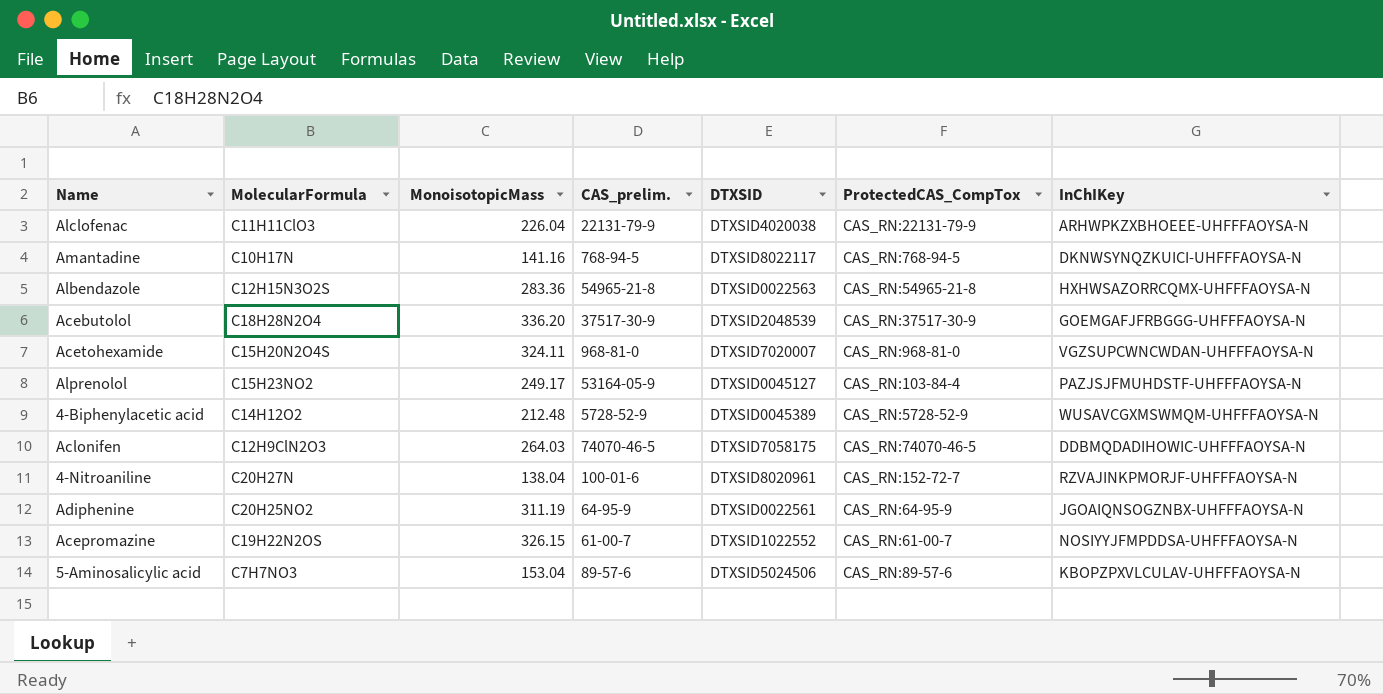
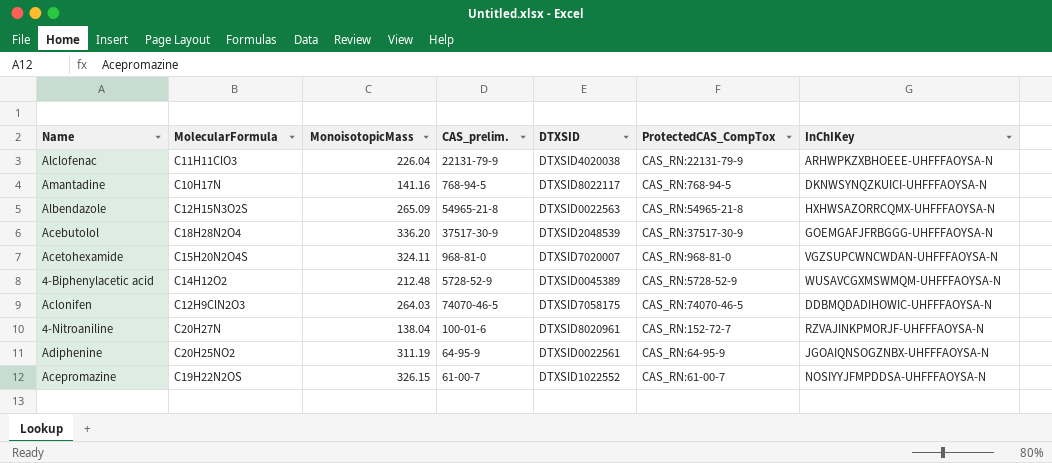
row Alprenolol: C15H23NO2 | 249.17 | 53164-05-9 | DTXSID0045127 | CAS_RN:103-84-4 | PAZJSJFMUHDSTF-UHFFFAOYSA-N -> none
row 5-Aminosalicylic acid: C7H7NO3 | 153.04 | 89-57-6 | DTXSID5024506 | CAS_RN:89-57-6 | KBOPZPXVLCULAV-UHFFFAOYSA-N -> none
Albendazole | MonoisotopicMass: 283.36 -> 265.09

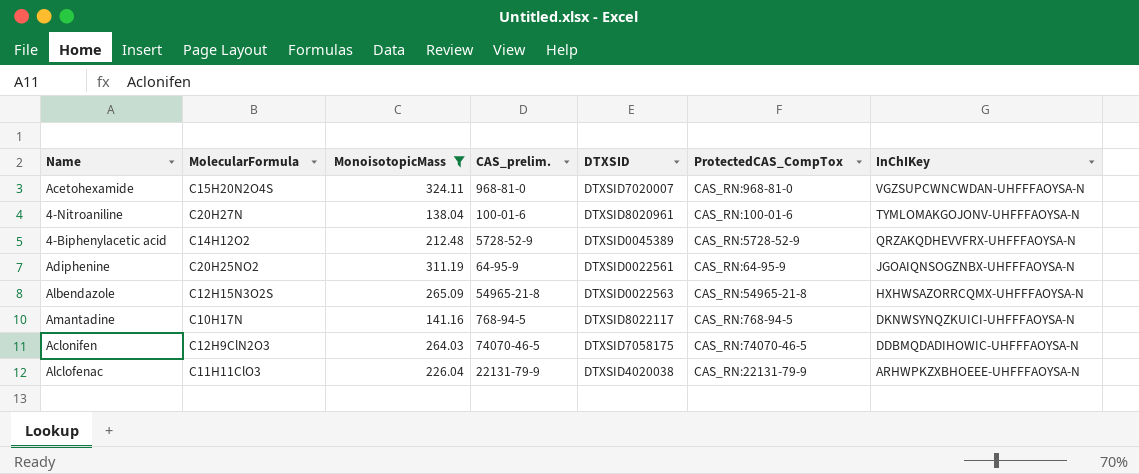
filter: none -> MonoisotopicMass <= 324.11
row order: none -> InChIKey descending
4-Nitroaniline | ProtectedCAS_CompTox: CAS_RN:152-72-7 -> CAS_RN:100-01-6
4-Nitroaniline | InChIKey: RZVAJINKPMORJF-UHFFFAOYSA-N -> TYMLOMAKGOJONV-UHFFFAOYSA-N
4-Biphenylacetic acid | InChIKey: WUSAVCGXMSWMQM-UHFFFAOYSA-N -> QRZAKQDHEVVFRX-UHFFFAOYSA-N

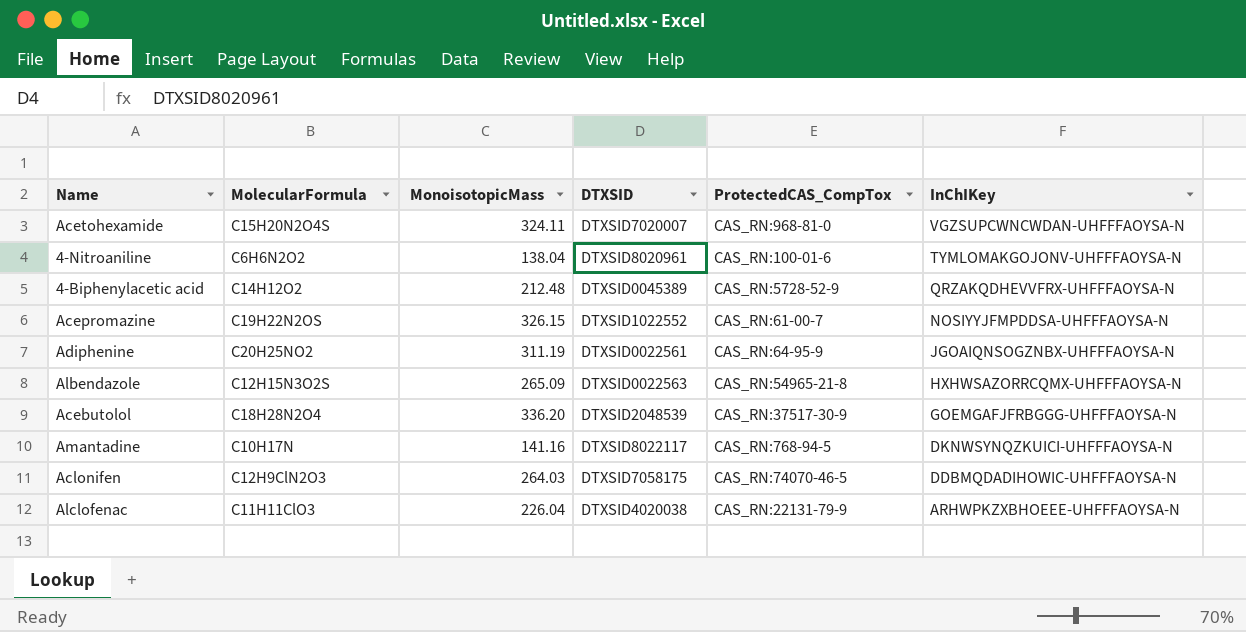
filter: MonoisotopicMass <= 324.11 -> none
column CAS_prelim. | position: 4 -> none
4-Nitroaniline | MolecularFormula: C20H27N -> C6H6N2O2

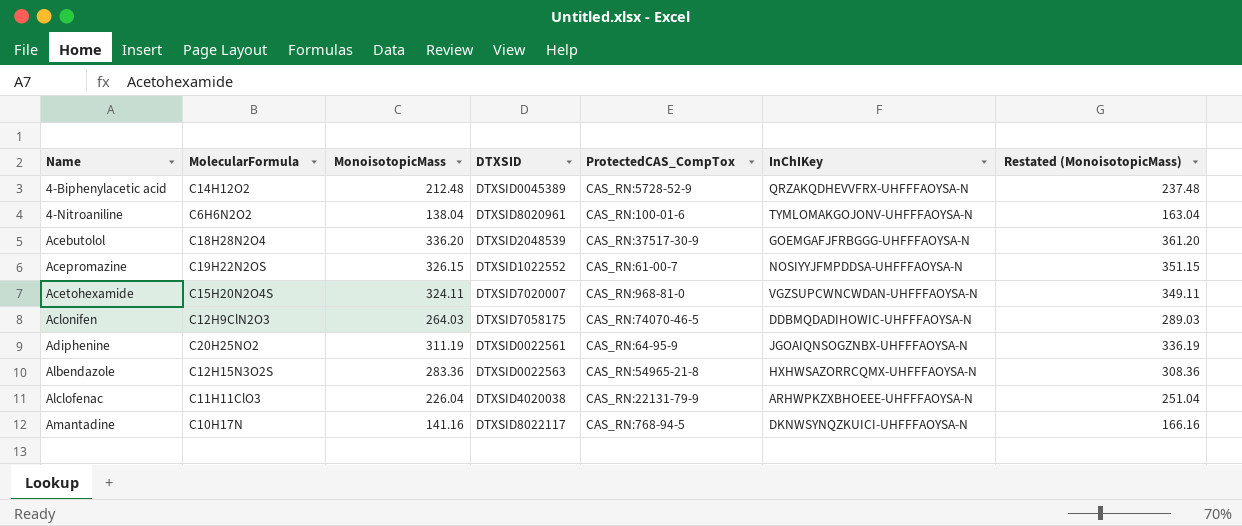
row order: InChIKey descending -> Name ascending
column Restated (MonoisotopicMass) | formula: none -> [MonoisotopicMass] + 25
Albendazole | MonoisotopicMass: 265.09 -> 283.36

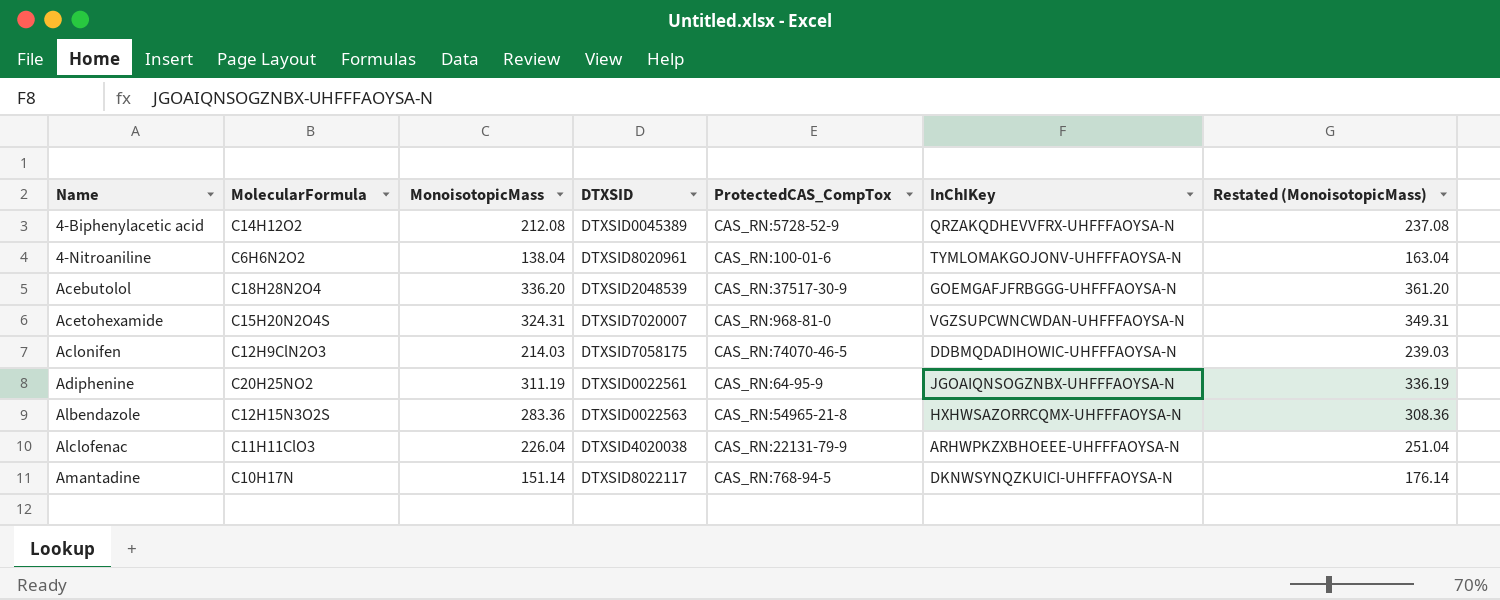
row Acepromazine: C19H22N2OS | 326.15 | DTXSID1022552 | CAS_RN:61-00-7 | NOSIYYJFMPDDSA-UHFFFAOYSA-N | 351.15 -> none
4-Biphenylacetic acid | MonoisotopicMass: 212.48 -> 212.08
4-Biphenylacetic acid | Restated (MonoisotopicMass): 237.48 -> 237.08
Acetohexamide | MonoisotopicMass: 324.11 -> 324.31
Acetohexamide | Restated (MonoisotopicMass): 349.11 -> 349.31
Aclonifen | MonoisotopicMass: 264.03 -> 214.03
Aclonifen | Restated (MonoisotopicMass): 289.03 -> 239.03
Amantadine | MonoisotopicMass: 141.16 -> 151.14
Amantadine | Restated (MonoisotopicMass): 166.16 -> 176.14

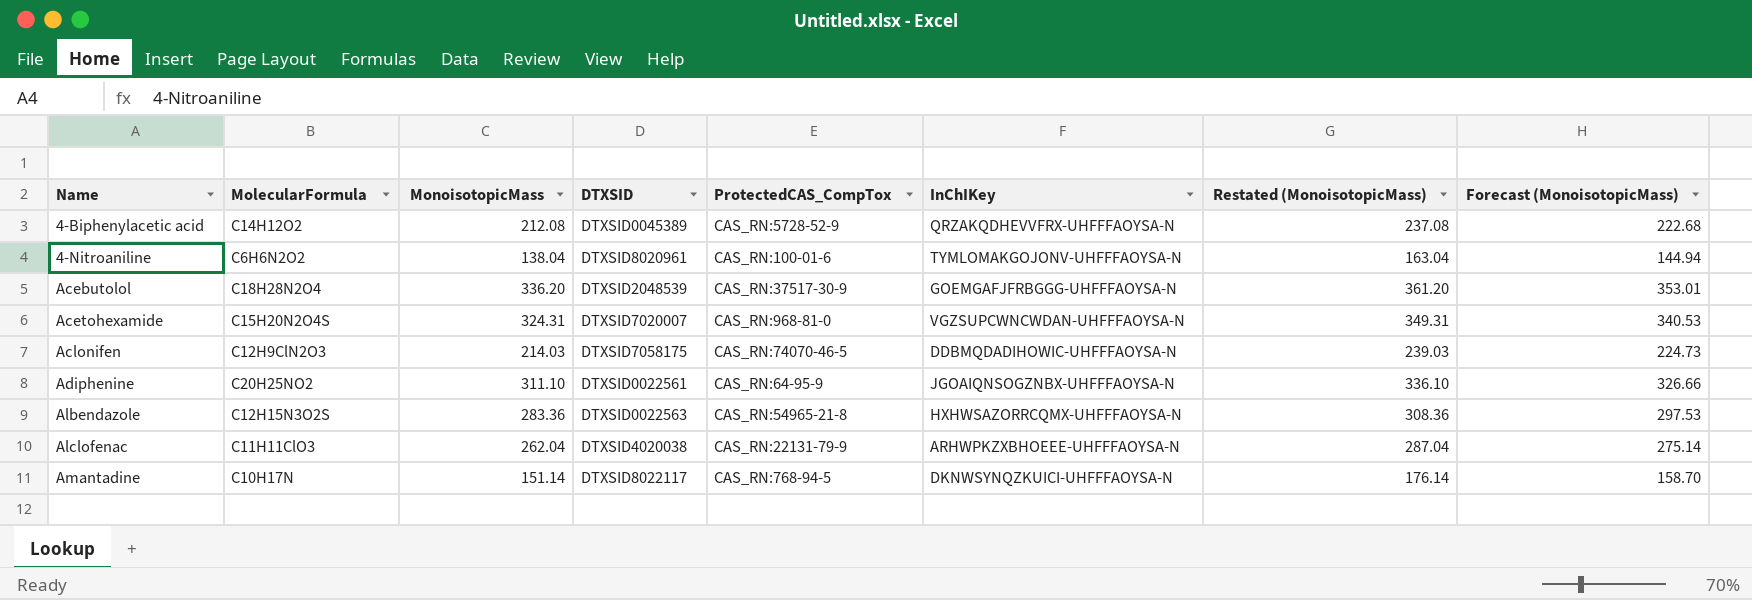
column Forecast (MonoisotopicMass) | formula: none -> [MonoisotopicMass] * 1.05
Adiphenine | MonoisotopicMass: 311.19 -> 311.10
Adiphenine | Restated (MonoisotopicMass): 336.19 -> 336.10
Alclofenac | MonoisotopicMass: 226.04 -> 262.04
Alclofenac | Restated (MonoisotopicMass): 251.04 -> 287.04

